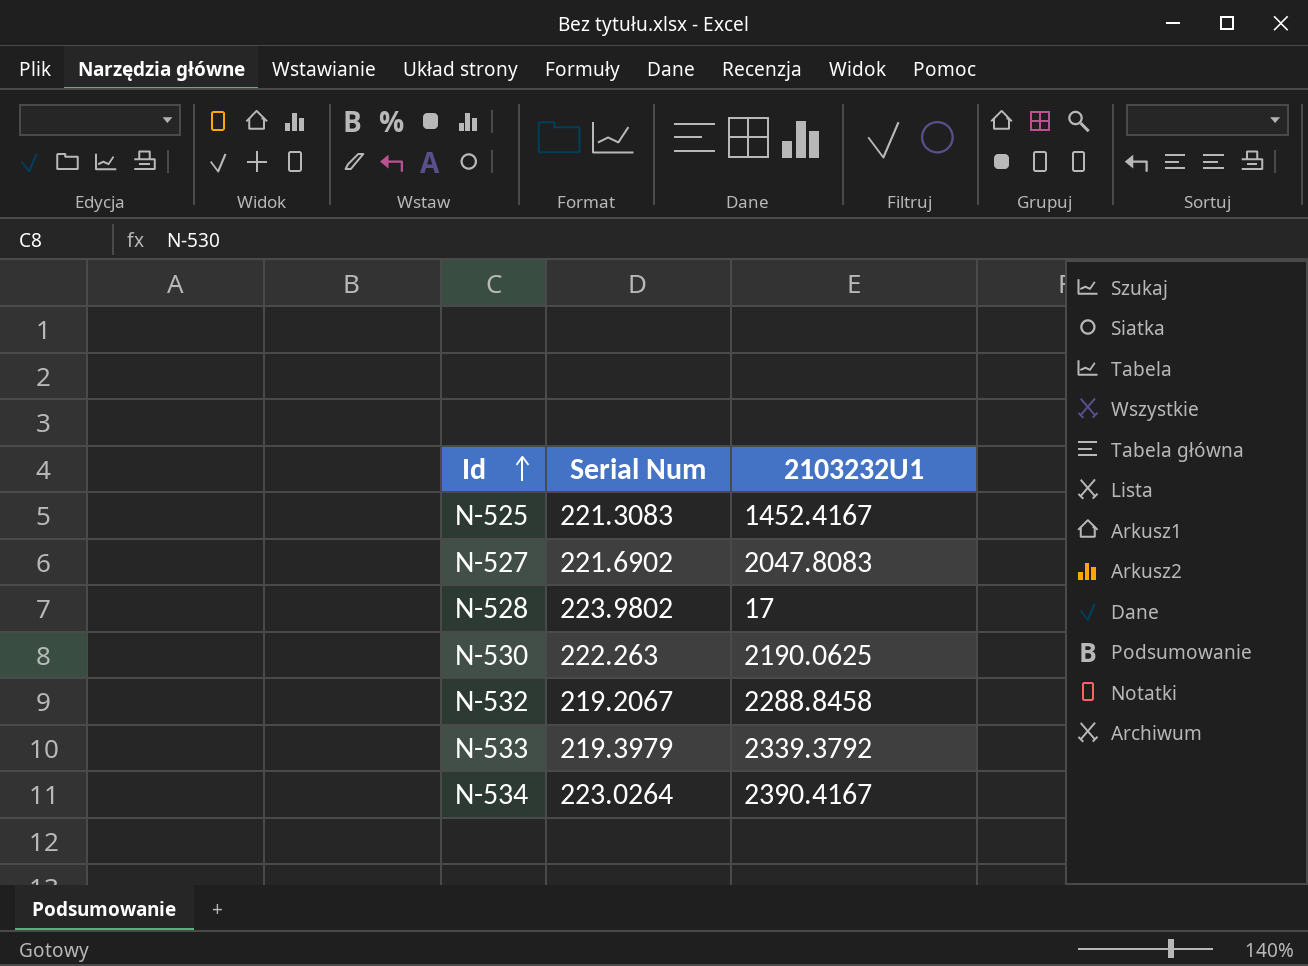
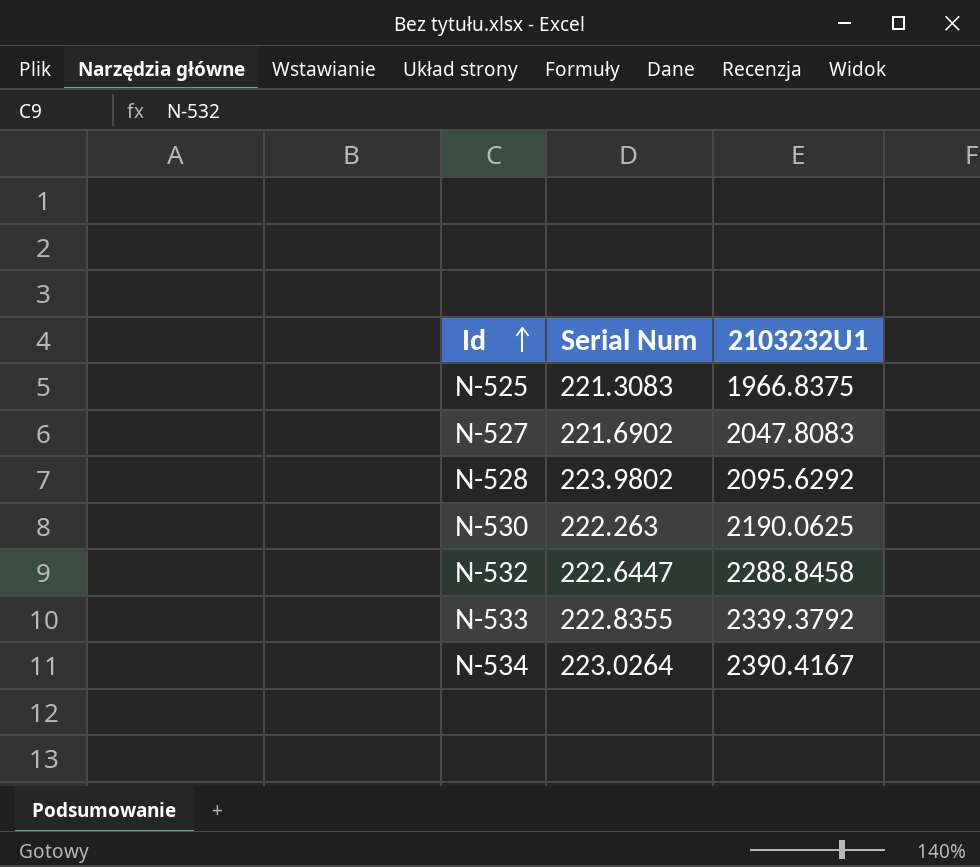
N-525 | 2103232U1: 1452.4167 -> 1966.8375
N-528 | 2103232U1: 17 -> 2095.6292
N-532 | Serial Num: 219.2067 -> 222.6447
N-533 | Serial Num: 219.3979 -> 222.8355

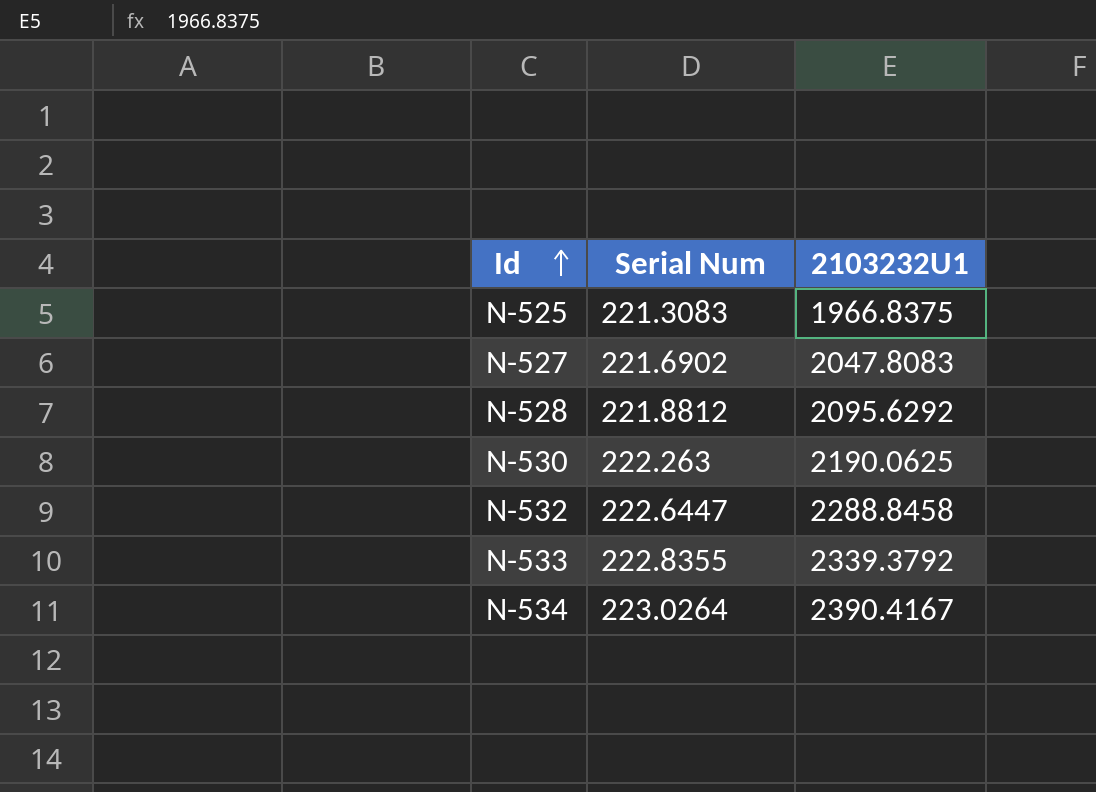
N-528 | Serial Num: 223.9802 -> 221.8812

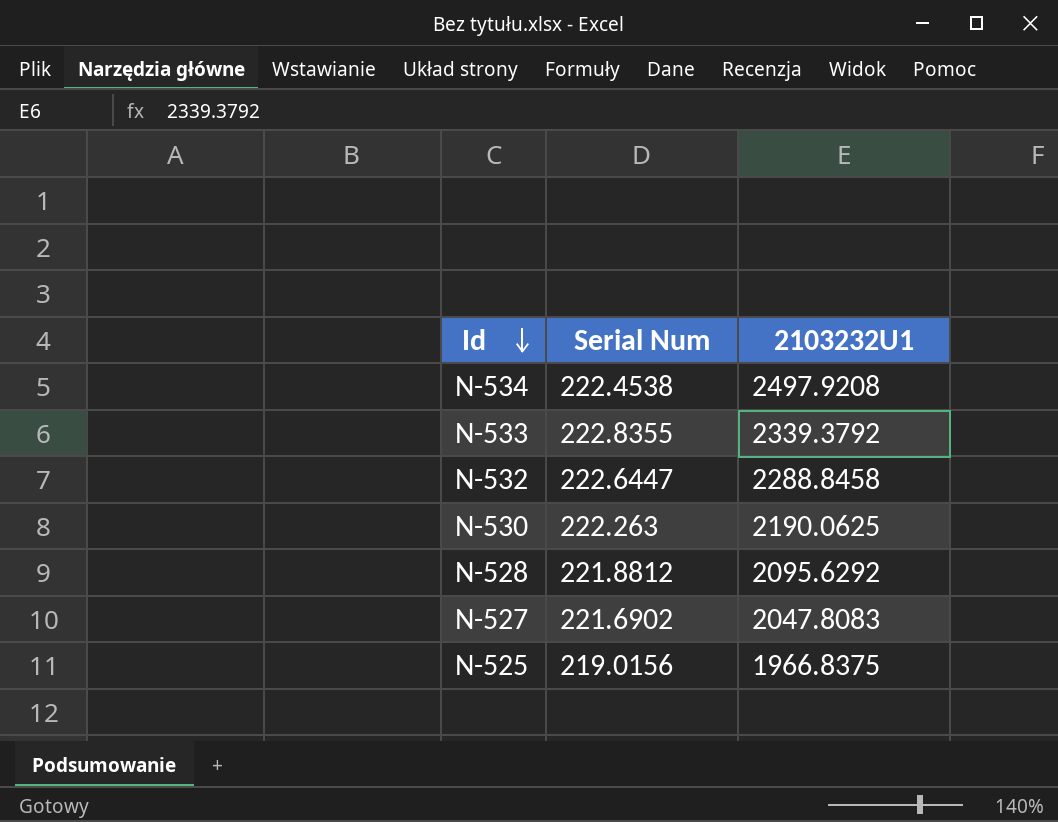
row order: Id ascending -> Id descending
N-534 | Serial Num: 223.0264 -> 222.4538
N-534 | 2103232U1: 2390.4167 -> 2497.9208
N-525 | Serial Num: 221.3083 -> 219.0156

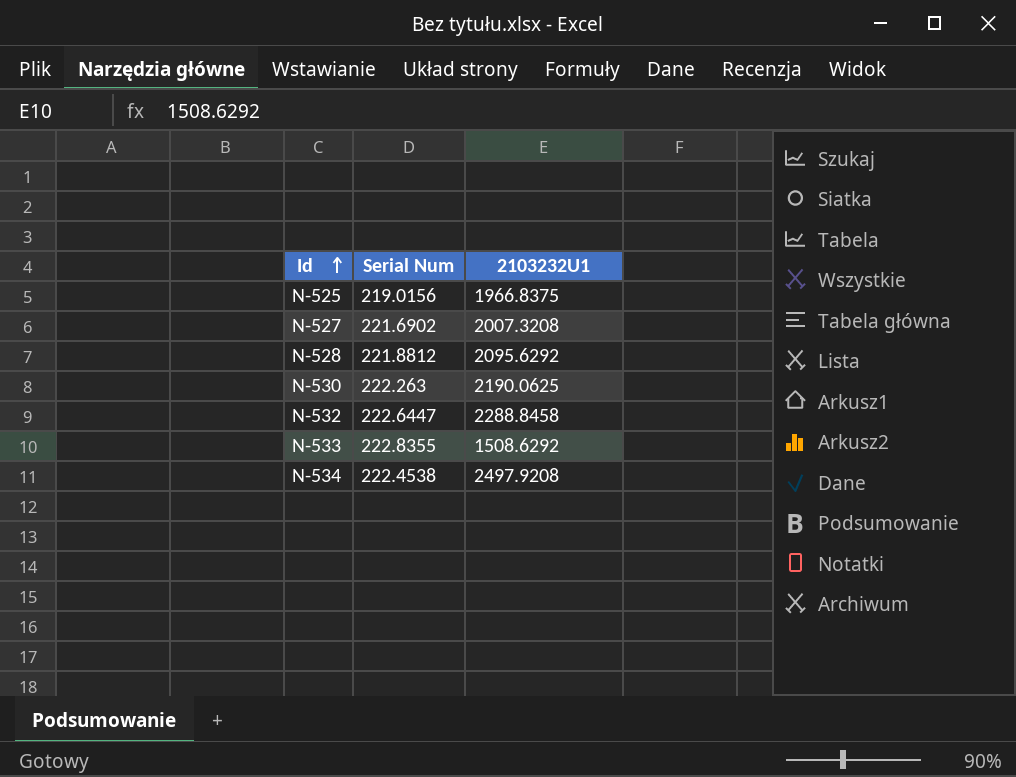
row order: Id descending -> Id ascending
N-527 | 2103232U1: 2047.8083 -> 2007.3208
N-533 | 2103232U1: 2339.3792 -> 1508.6292

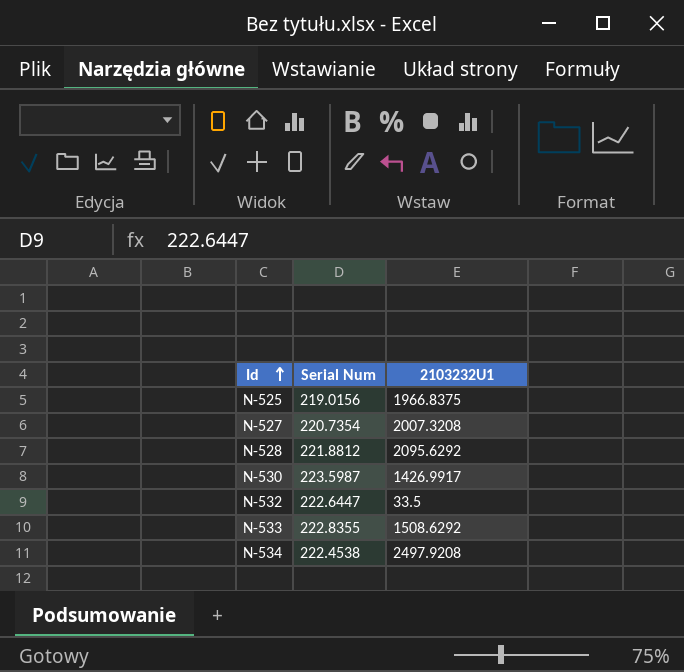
N-527 | Serial Num: 221.6902 -> 220.7354
N-530 | Serial Num: 222.263 -> 223.5987
N-530 | 2103232U1: 2190.0625 -> 1426.9917
N-532 | 2103232U1: 2288.8458 -> 33.5

